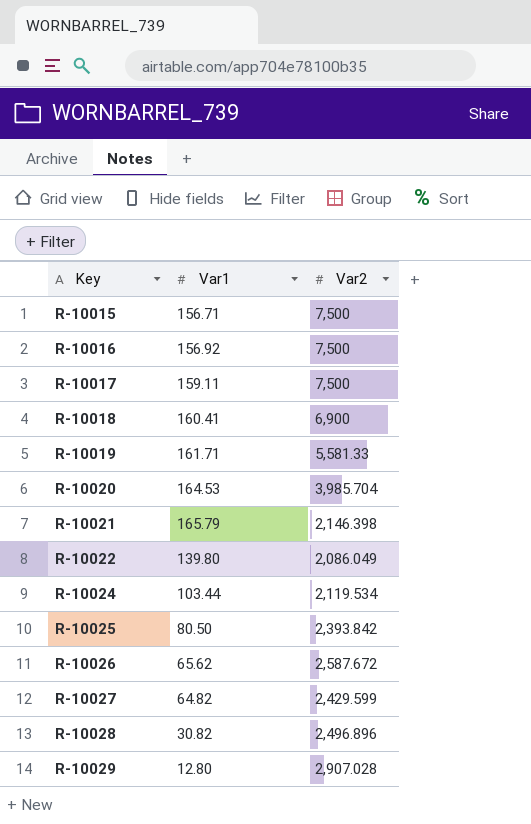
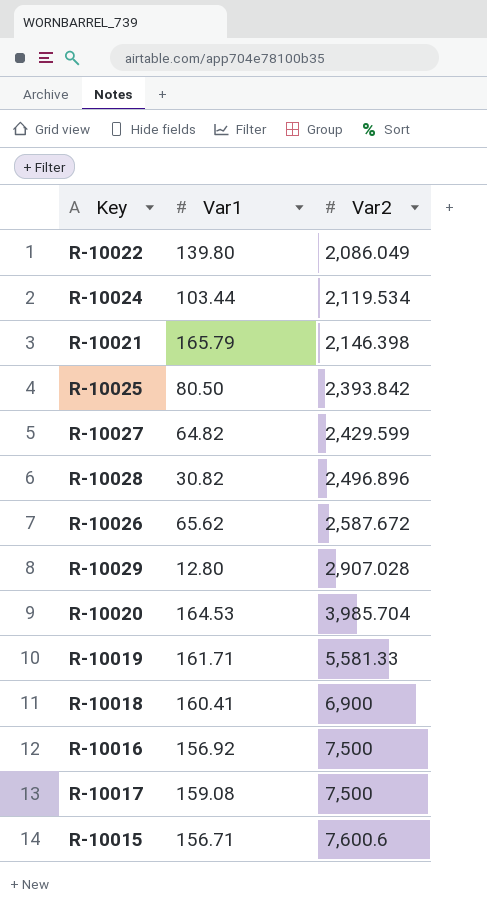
row order: Key ascending -> Var2 ascending
R-10017 | Var1: 159.11 -> 159.08
R-10015 | Var2: 7,500 -> 7,600.6

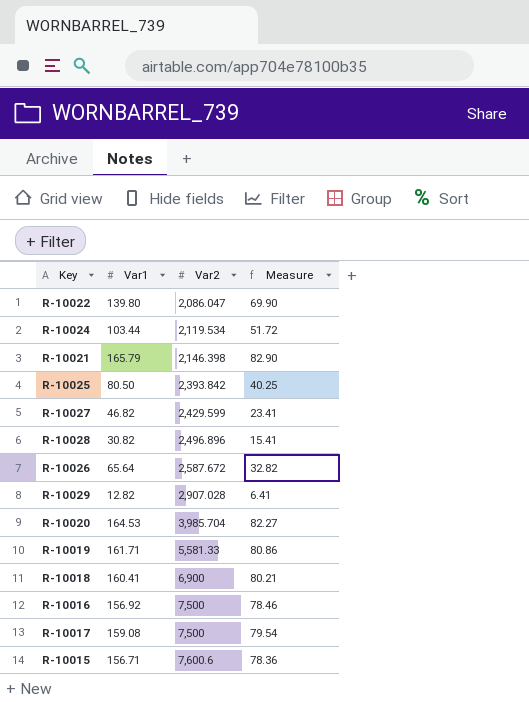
column Measure | formula: none -> [Var1] * 0.5
R-10022 | Var2: 2,086.049 -> 2,086.047
R-10027 | Var1: 64.82 -> 46.82
R-10026 | Var1: 65.62 -> 65.64
R-10029 | Var1: 12.80 -> 12.82

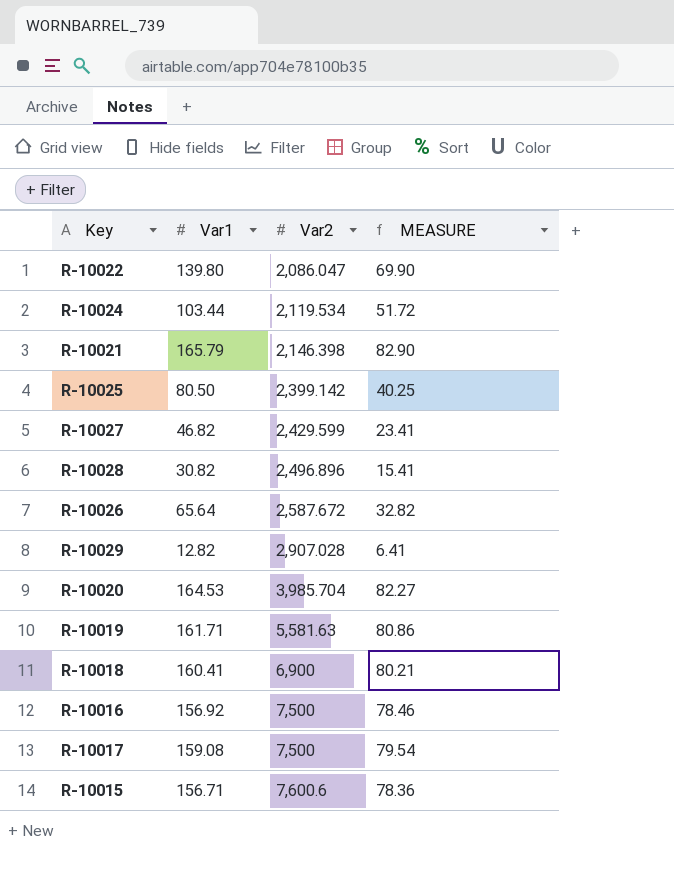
column name: Measure -> MEASURE
R-10025 | Var2: 2,393.842 -> 2,399.142
R-10019 | Var2: 5,581.33 -> 5,581.63

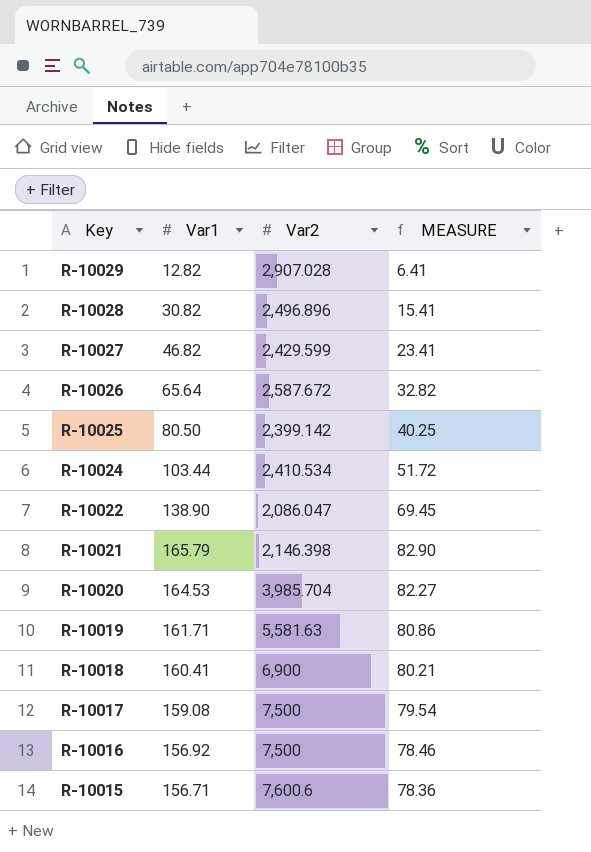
row order: Var2 ascending -> Key descending
R-10024 | Var2: 2,119.534 -> 2,410.534
R-10022 | Var1: 139.80 -> 138.90
R-10022 | MEASURE: 69.90 -> 69.45

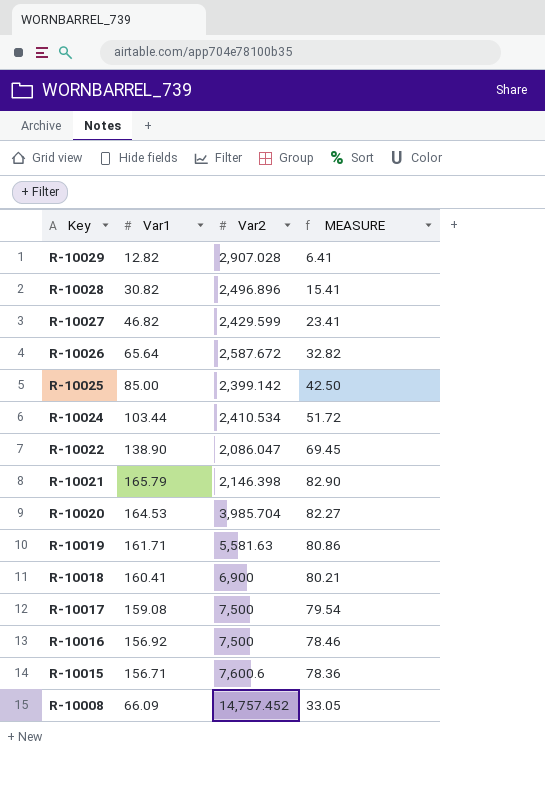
R-10025 | Var1: 80.50 -> 85.00
R-10025 | MEASURE: 40.25 -> 42.50
row R-10008: none -> 66.09 | 14,757.452 | 33.05

